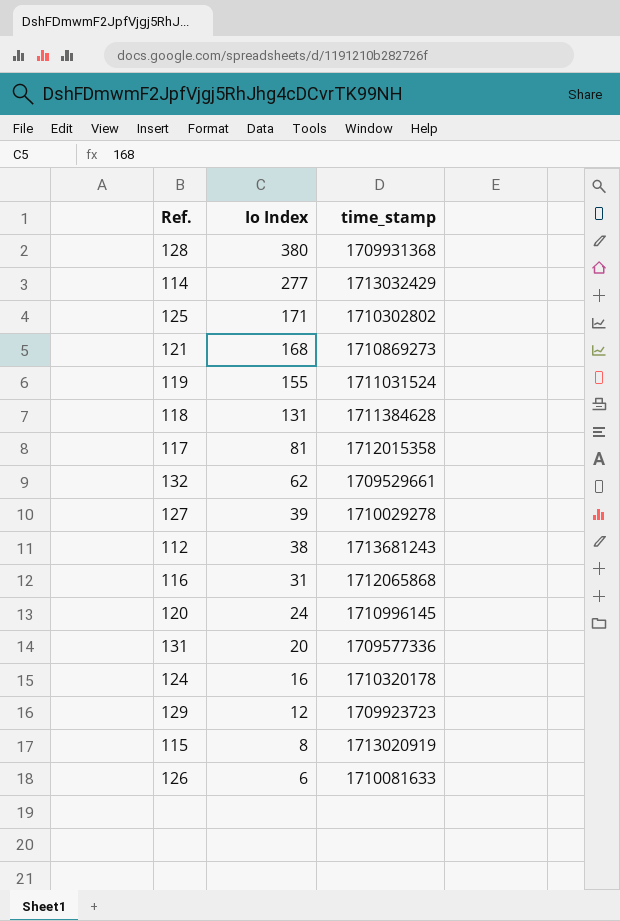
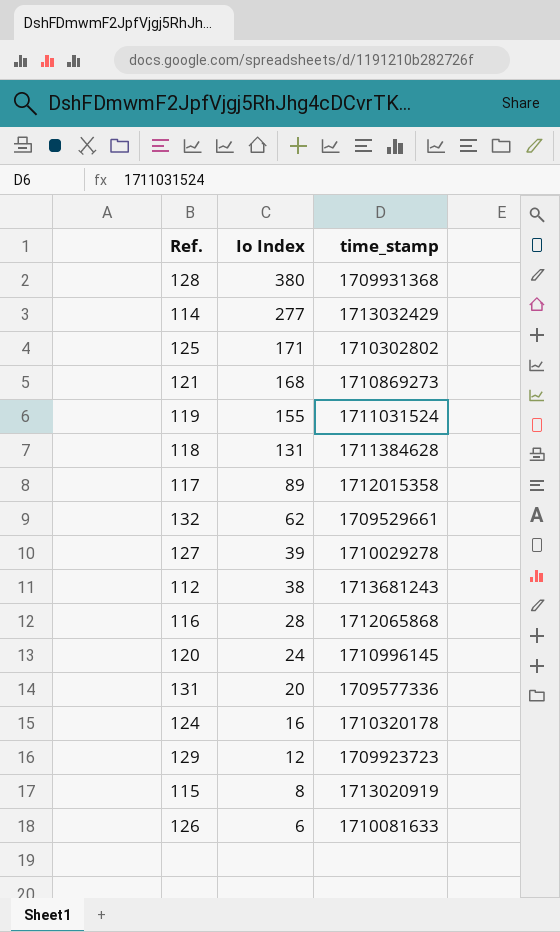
117 | Io Index: 81 -> 89
116 | Io Index: 31 -> 28

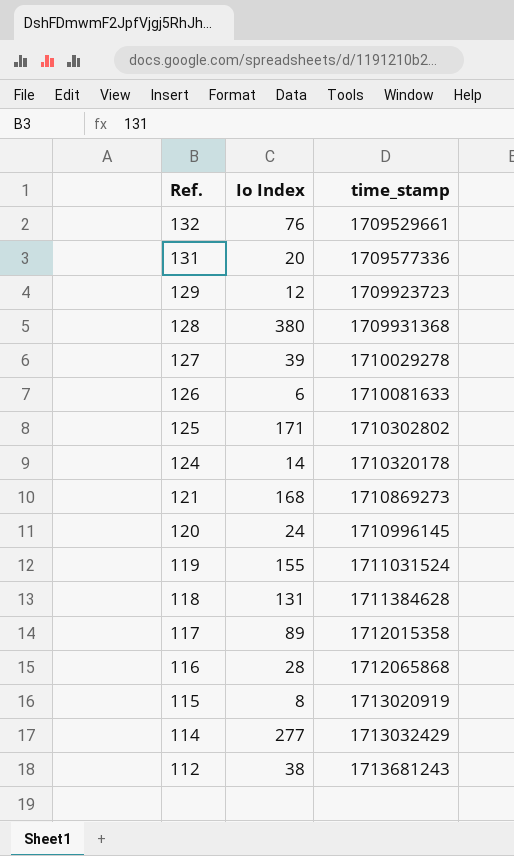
row order: Io Index descending -> Ref. descending
132 | Io Index: 62 -> 76
124 | Io Index: 16 -> 14

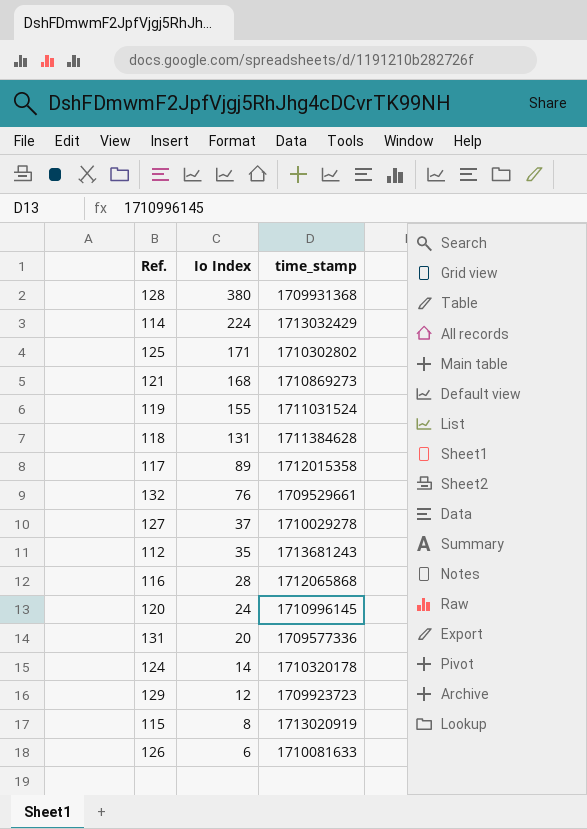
row order: Ref. descending -> Io Index descending
114 | Io Index: 277 -> 224
127 | Io Index: 39 -> 37
112 | Io Index: 38 -> 35

